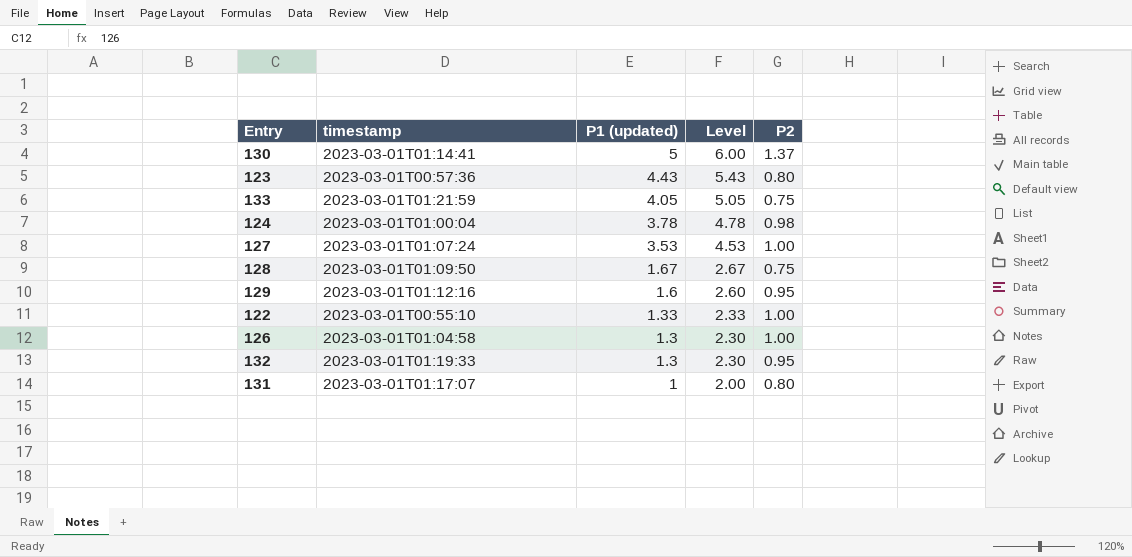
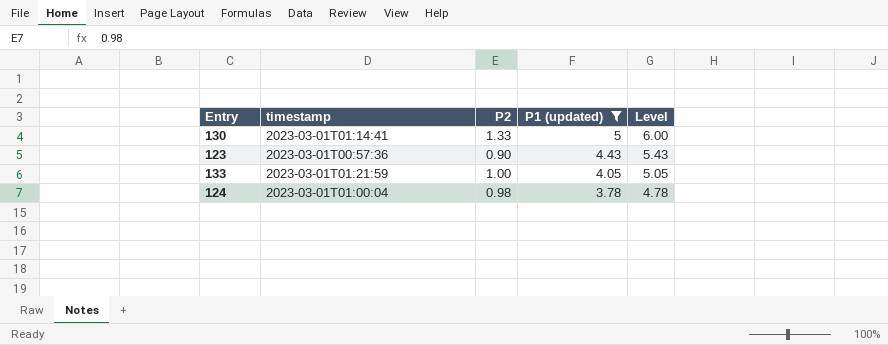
filter: none -> P1 (updated) >= 3.78
column P2 | position: 5 -> 3
130 | P2: 1.37 -> 1.33
123 | P2: 0.80 -> 0.90
133 | P2: 0.75 -> 1.00

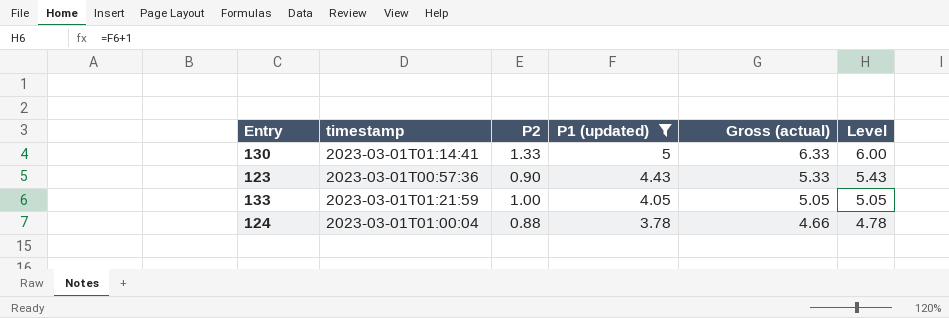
column Gross (actual) | formula: none -> [P2] + [P1 (updated)]
124 | P2: 0.98 -> 0.88

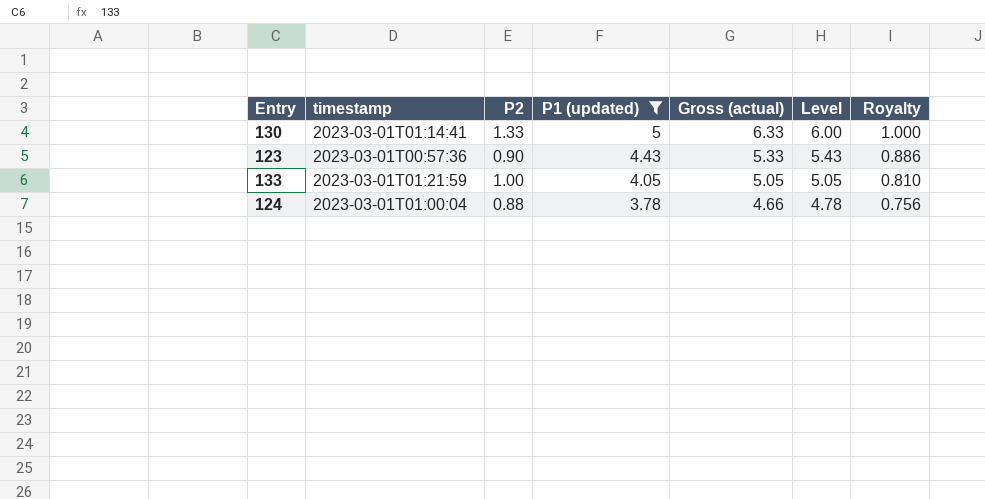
column Royalty | formula: none -> [P1 (updated)] * 0.2

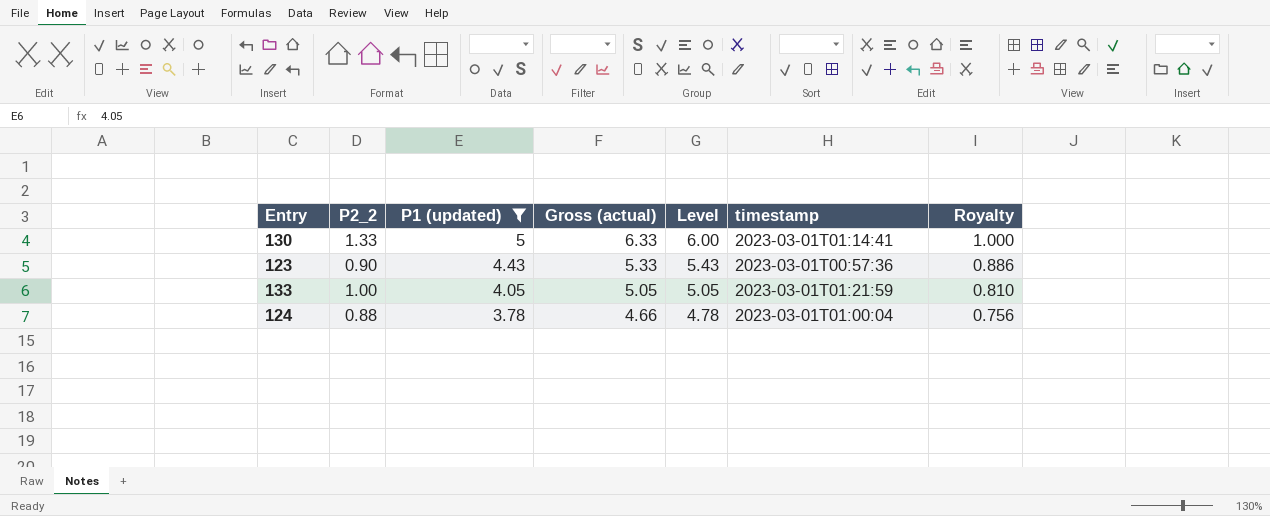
column name: P2 -> P2_2
column timestamp | position: 2 -> 6

